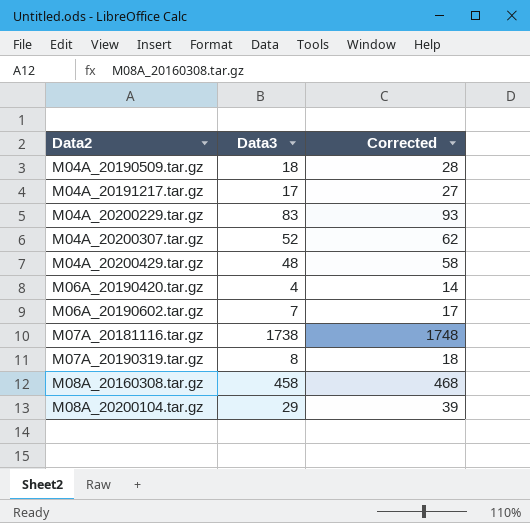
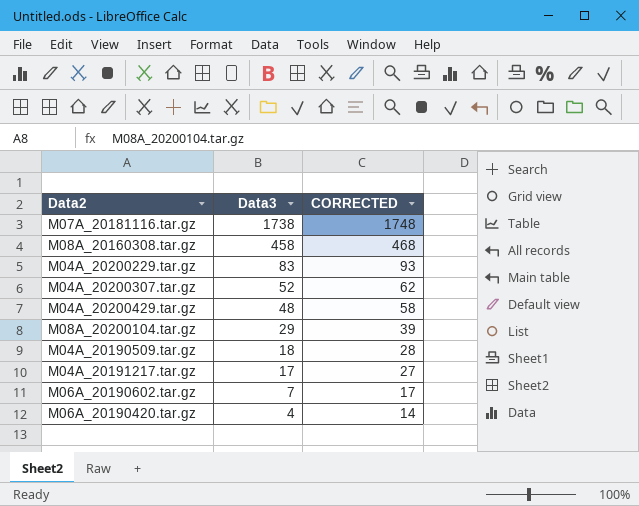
row order: Data2 ascending -> Data3 descending
column name: Corrected -> CORRECTED
row M07A_20190319.tar.gz: 8 | 18 -> none

